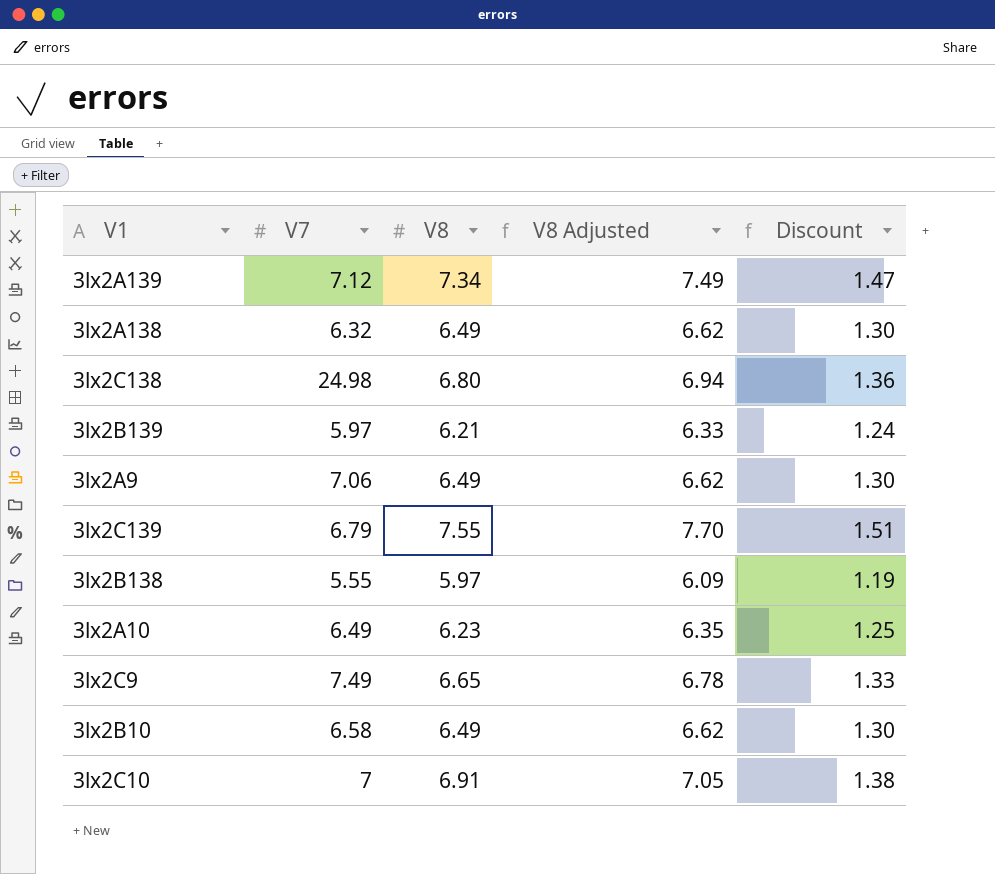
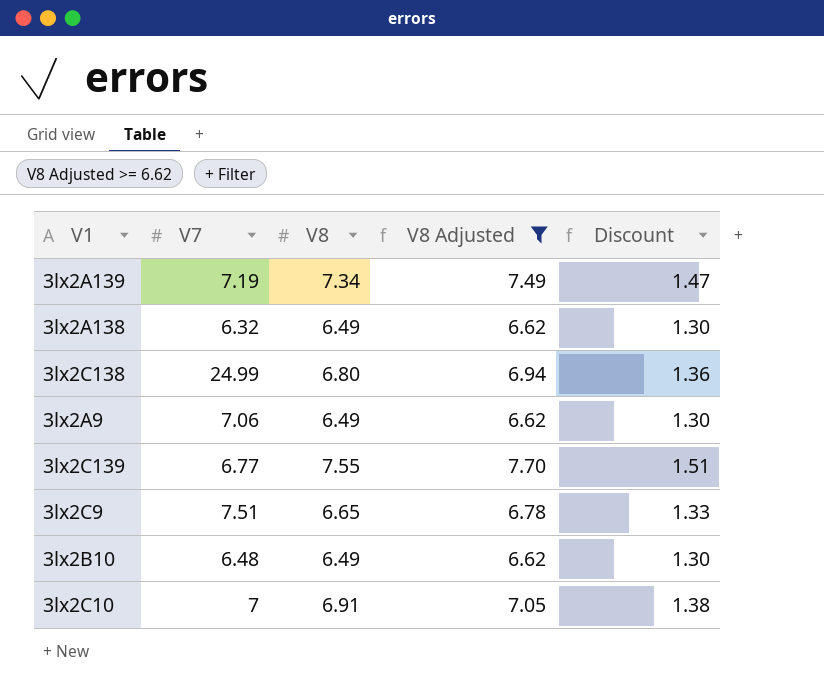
filter: none -> V8 Adjusted >= 6.62
3lx2A139 | V7: 7.12 -> 7.19
3lx2C138 | V7: 24.98 -> 24.99
3lx2C139 | V7: 6.79 -> 6.77
3lx2C9 | V7: 7.49 -> 7.51
3lx2B10 | V7: 6.58 -> 6.48

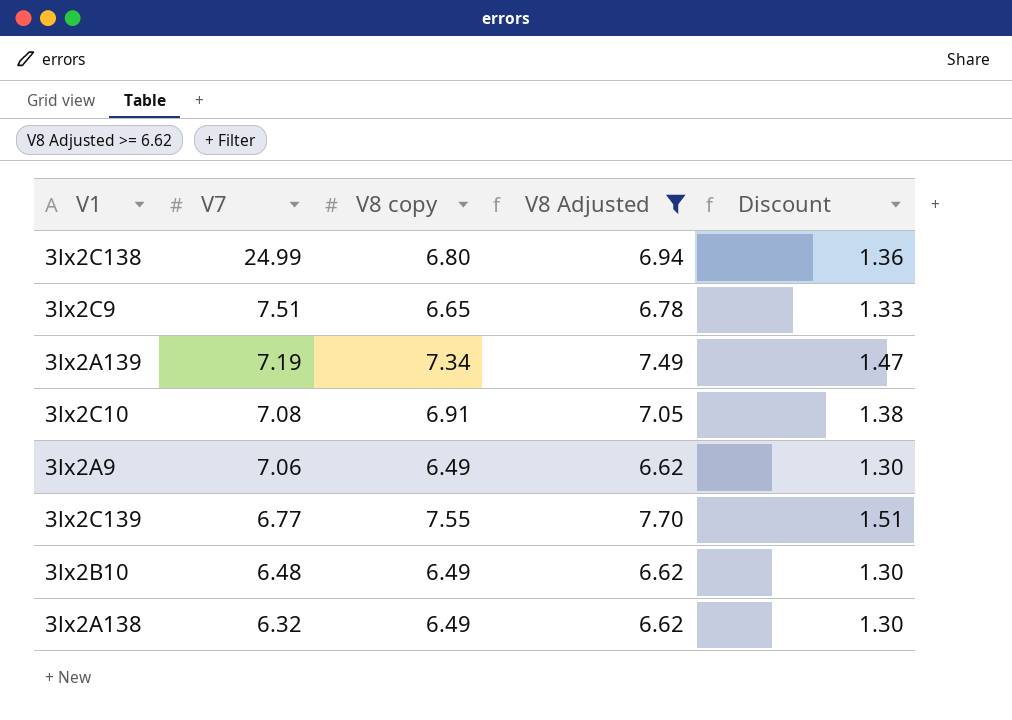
row order: none -> V7 descending
column name: V8 -> V8 copy
3lx2C10 | V7: 7 -> 7.08

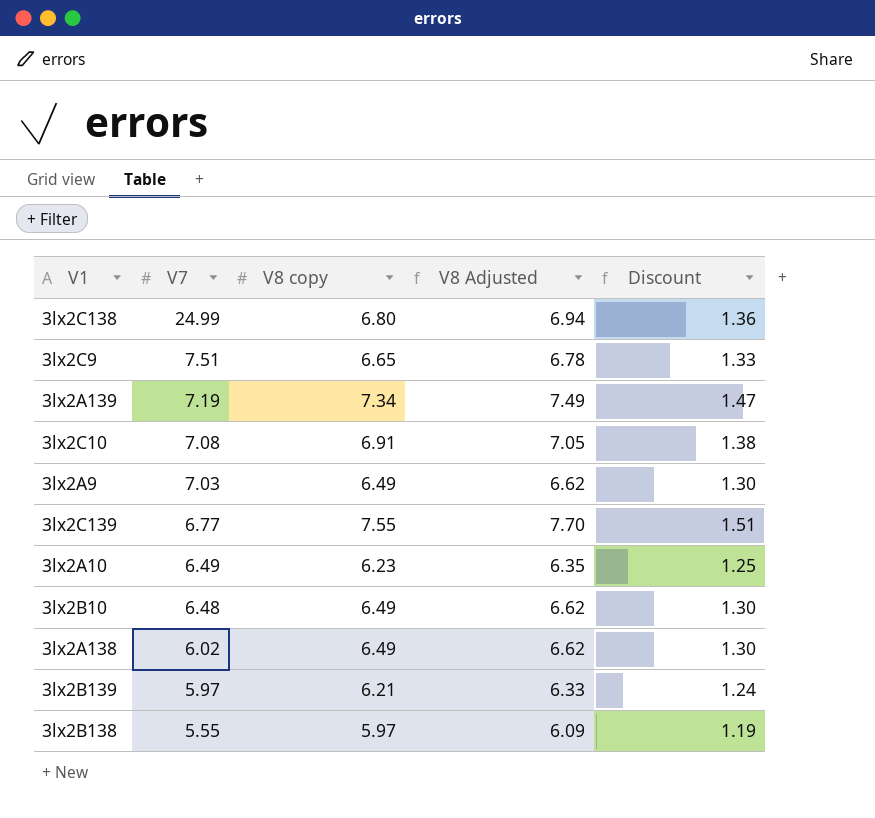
filter: V8 Adjusted >= 6.62 -> none
3lx2A9 | V7: 7.06 -> 7.03
3lx2A138 | V7: 6.32 -> 6.02

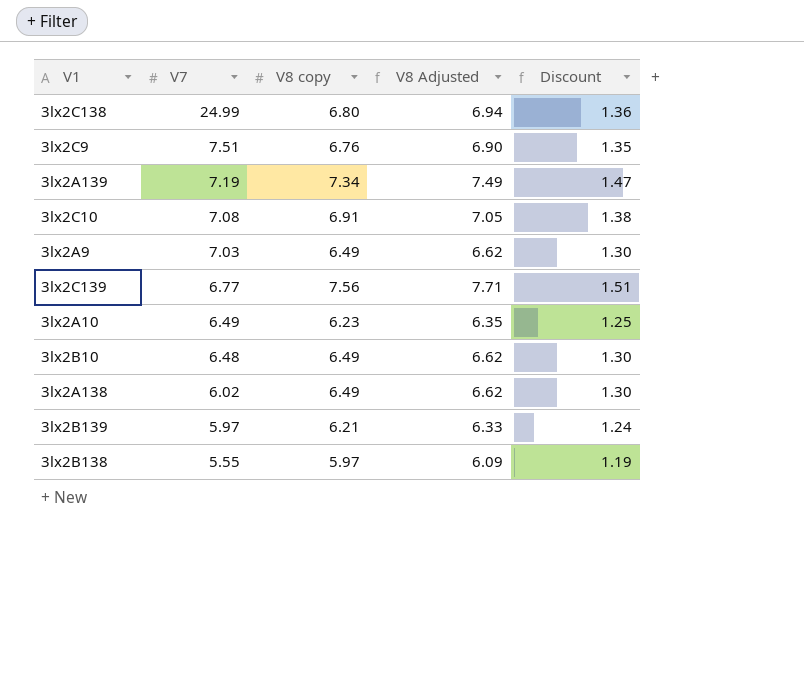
3lx2C9 | V8 copy: 6.65 -> 6.76
3lx2C9 | V8 Adjusted: 6.78 -> 6.90
3lx2C9 | Discount: 1.33 -> 1.35
3lx2C139 | V8 copy: 7.55 -> 7.56
3lx2C139 | V8 Adjusted: 7.70 -> 7.71

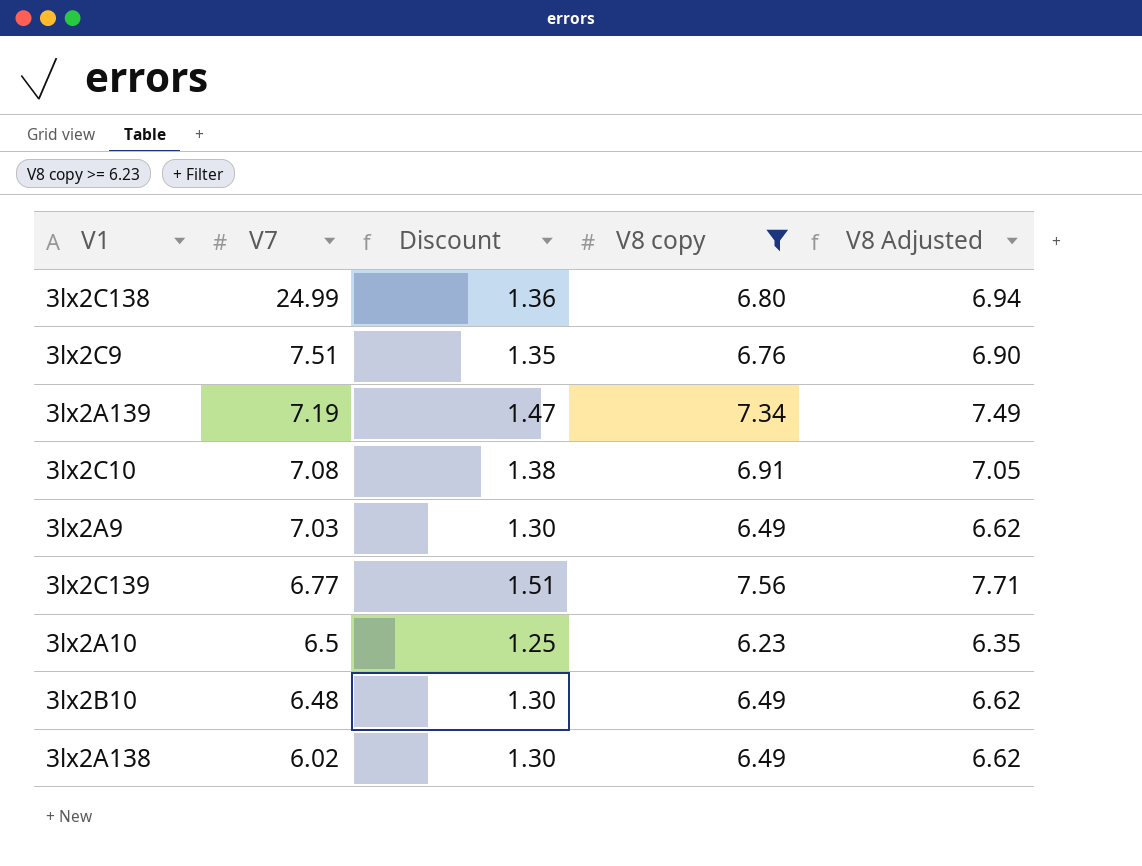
filter: none -> V8 copy >= 6.23
column Discount | position: 5 -> 3
3lx2A10 | V7: 6.49 -> 6.5

